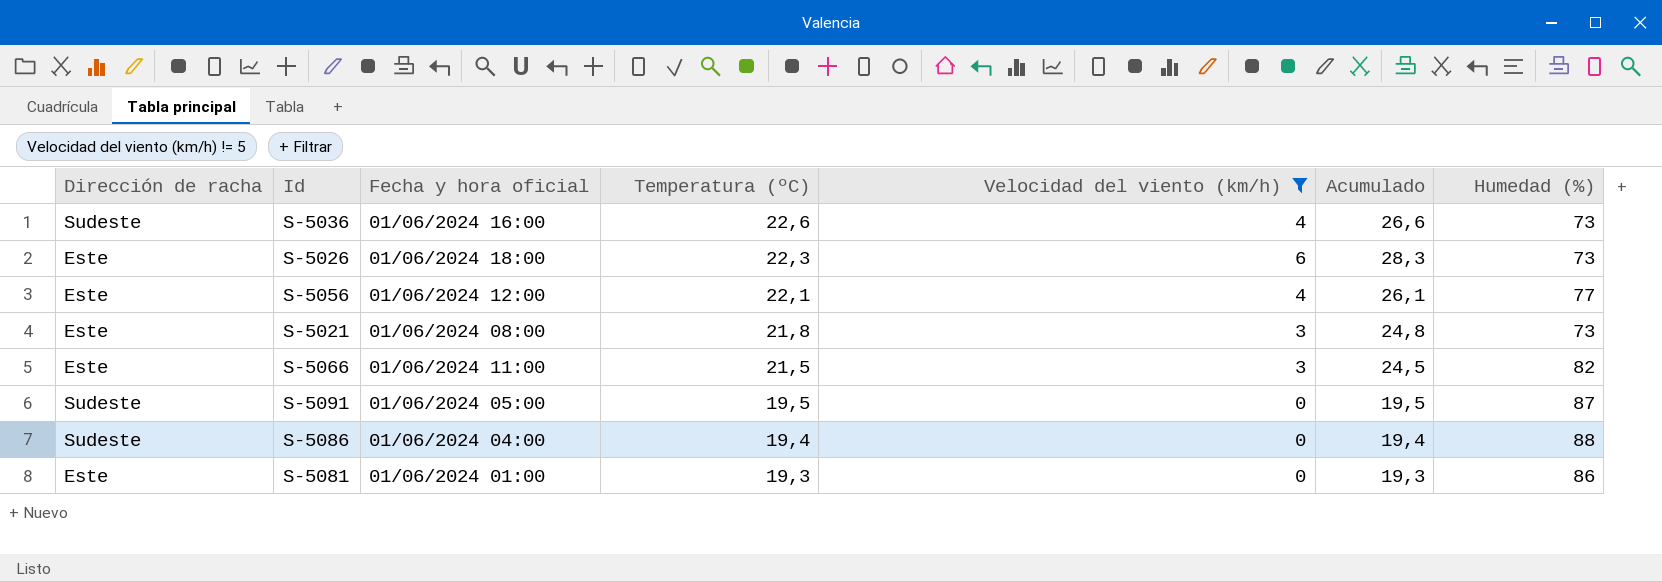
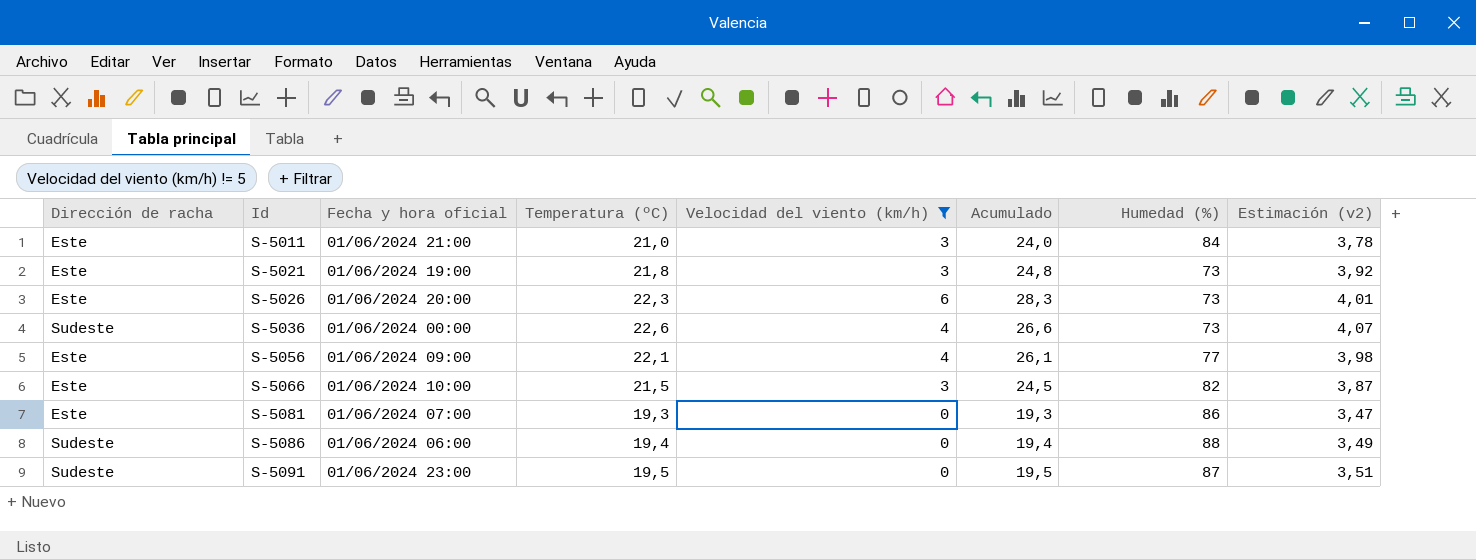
row order: Temperatura (ºC) descending -> Id ascending
column Estimación (v2) | formula: none -> [Temperatura (ºC)] * 0,18
row S-5011: none -> Este | 01/06/2024 21:00 | 21,0 | 3 | 24,0 | 84 | 3,78
S-5021 | Fecha y hora oficial: 01/06/2024 08:00 -> 01/06/2024 19:00
S-5026 | Fecha y hora oficial: 01/06/2024 18:00 -> 01/06/2024 20:00
S-5036 | Fecha y hora oficial: 01/06/2024 16:00 -> 01/06/2024 00:00
S-5056 | Fecha y hora oficial: 01/06/2024 12:00 -> 01/06/2024 09:00
S-5066 | Fecha y hora oficial: 01/06/2024 11:00 -> 01/06/2024 10:00
S-5081 | Fecha y hora oficial: 01/06/2024 01:00 -> 01/06/2024 07:00
S-5086 | Fecha y hora oficial: 01/06/2024 04:00 -> 01/06/2024 06:00
S-5091 | Fecha y hora oficial: 01/06/2024 05:00 -> 01/06/2024 23:00

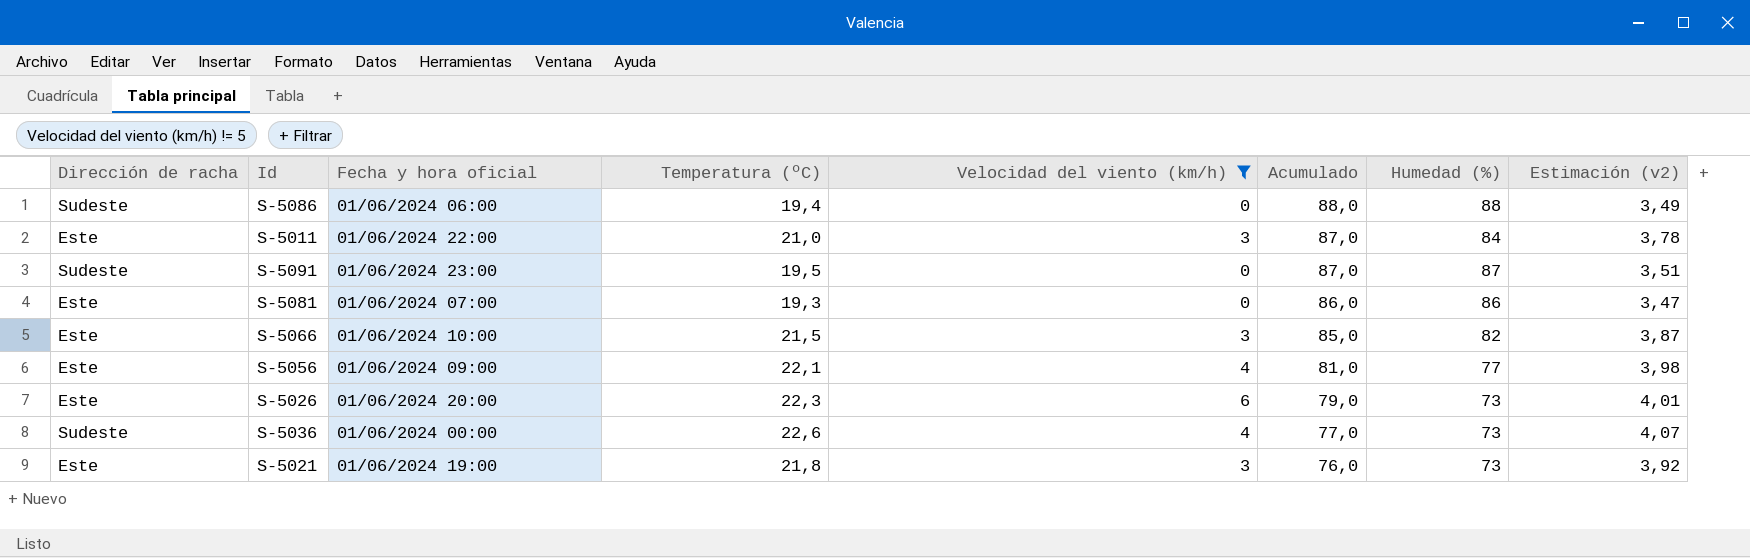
row order: Id ascending -> Acumulado descending
column Acumulado | formula: [Temperatura (ºC)] + [Velocidad del viento (km/h)] -> [Velocidad del viento (km/h)] + [Humedad (%)]
S-5011 | Fecha y hora oficial: 01/06/2024 21:00 -> 01/06/2024 22:00

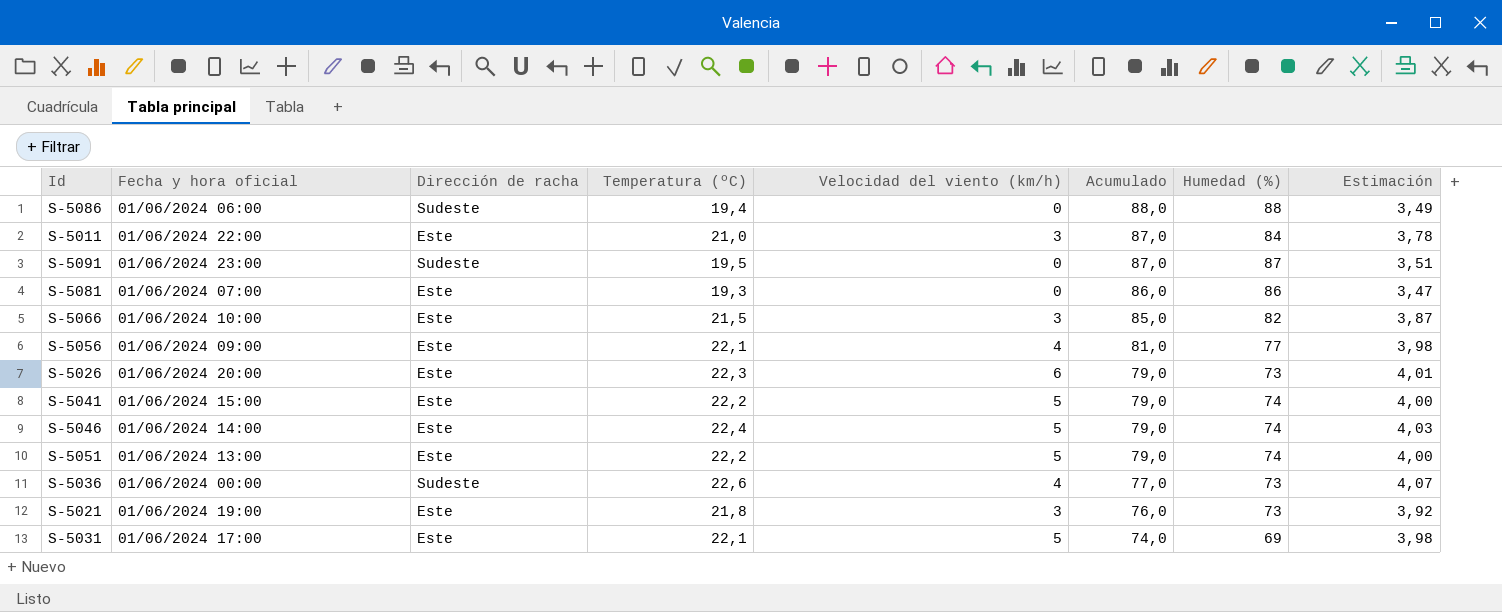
filter: Velocidad del viento (km/h) != 5 -> none
column Dirección de racha | position: 1 -> 3
column name: Estimación (v2) -> Estimación

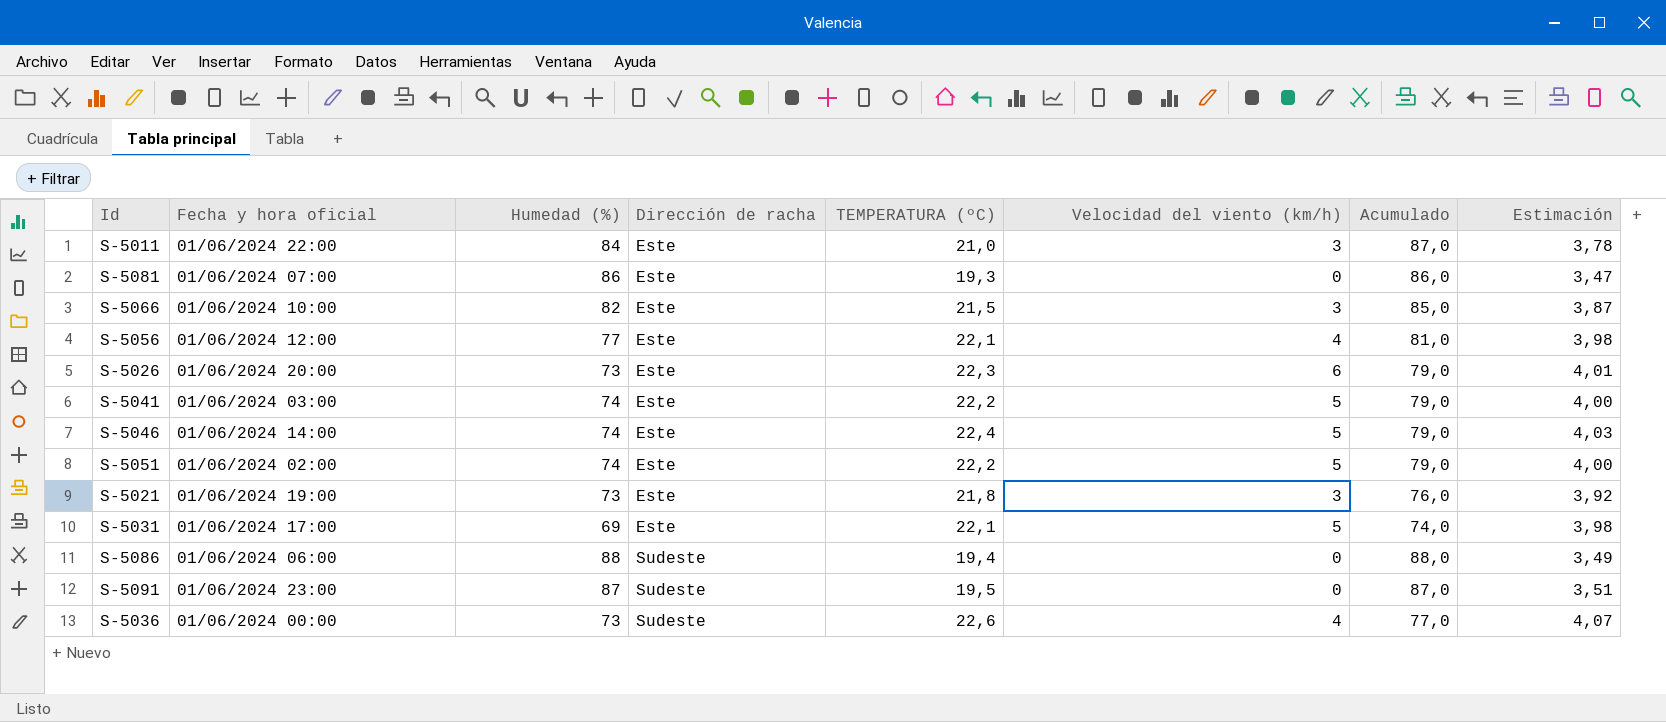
row order: Acumulado descending -> Dirección de racha ascending
column Humedad (%) | position: 7 -> 3
column name: Temperatura (ºC) -> TEMPERATURA (ºC)
S-5056 | Fecha y hora oficial: 01/06/2024 09:00 -> 01/06/2024 12:00
S-5041 | Fecha y hora oficial: 01/06/2024 15:00 -> 01/06/2024 03:00
S-5051 | Fecha y hora oficial: 01/06/2024 13:00 -> 01/06/2024 02:00

